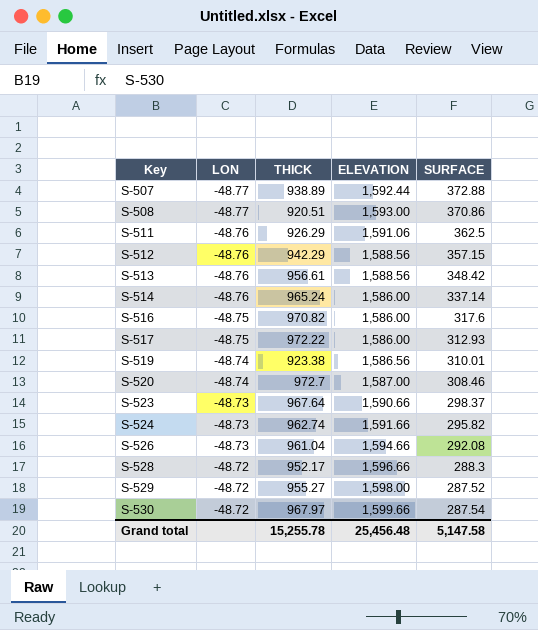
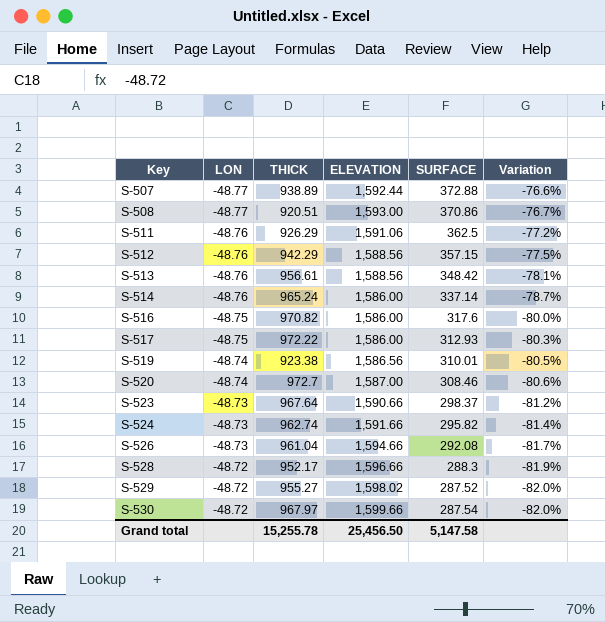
column Variation | formula: none -> ([SURFACE] - [ELEVATION]) / [ELEVATION]
S-529 | ELEVATION: 1,598.00 -> 1,598.02
Grand total | ELEVATION: 25,456.48 -> 25,456.50

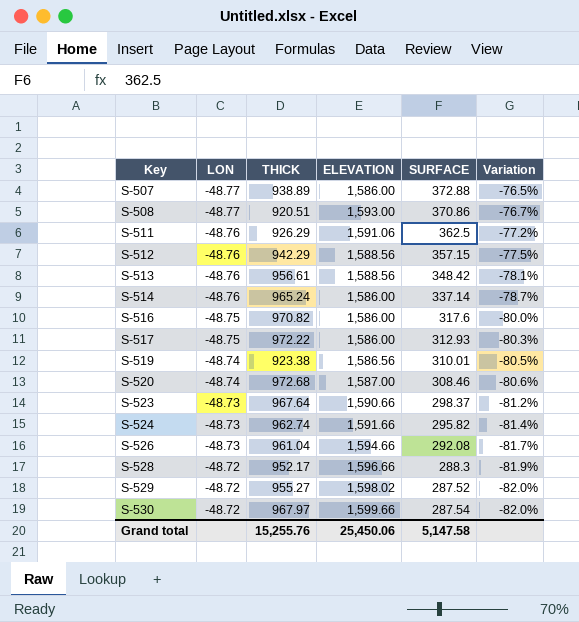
S-507 | ELEVATION: 1,592.44 -> 1,586.00
S-507 | Variation: -76.6% -> -76.5%
S-520 | THICK: 972.7 -> 972.68
Grand total | THICK: 15,255.78 -> 15,255.76
Grand total | ELEVATION: 25,456.50 -> 25,450.06

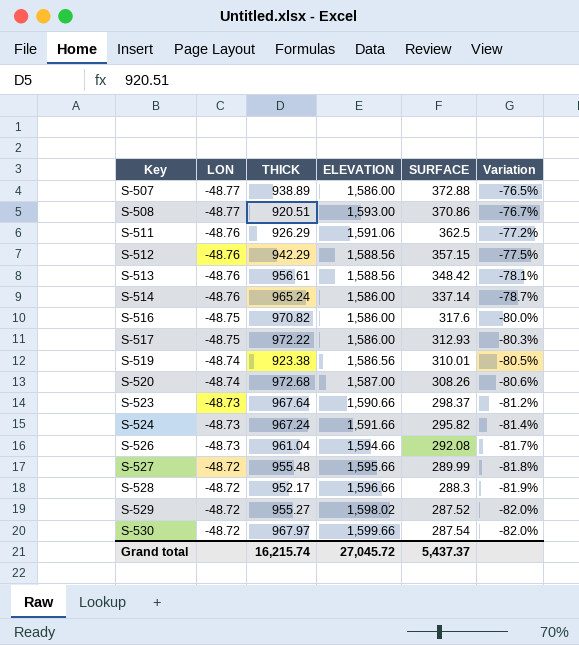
S-520 | SURFACE: 308.46 -> 308.26
S-524 | THICK: 962.74 -> 967.24
row S-527: none -> -48.72 | 955.48 | 1,595.66 | 289.99 | -81.8%
Grand total | THICK: 15,255.76 -> 16,215.74
Grand total | ELEVATION: 25,450.06 -> 27,045.72
Grand total | SURFACE: 5,147.58 -> 5,437.37

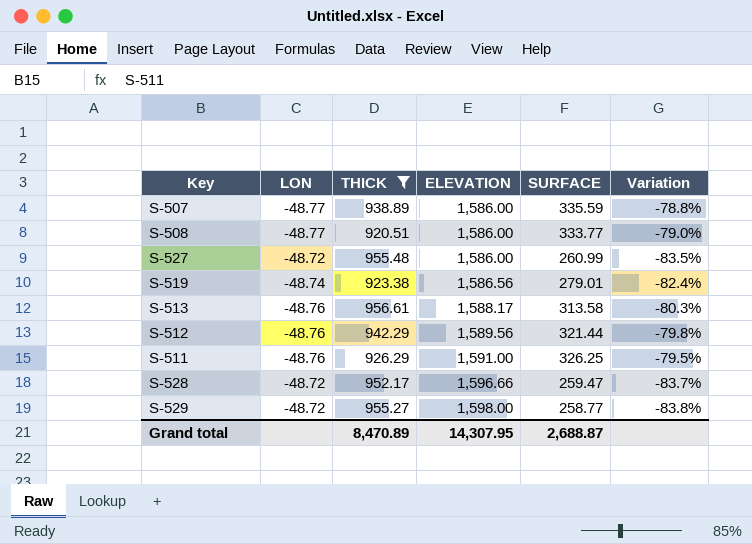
filter: none -> THICK <= 956.61
row order: Key ascending -> ELEVATION ascending
S-507 | SURFACE: 372.88 -> 335.59
S-507 | Variation: -76.5% -> -78.8%
S-508 | ELEVATION: 1,593.00 -> 1,586.00
S-508 | SURFACE: 370.86 -> 333.77
S-508 | Variation: -76.7% -> -79.0%
S-527 | ELEVATION: 1,595.66 -> 1,586.00
S-527 | SURFACE: 289.99 -> 260.99
S-527 | Variation: -81.8% -> -83.5%
S-519 | SURFACE: 310.01 -> 279.01
S-519 | Variation: -80.5% -> -82.4%
S-513 | ELEVATION: 1,588.56 -> 1,588.17
S-513 | SURFACE: 348.42 -> 313.58
S-513 | Variation: -78.1% -> -80.3%
S-512 | ELEVATION: 1,588.56 -> 1,589.56
S-512 | SURFACE: 357.15 -> 321.44
S-512 | Variation: -77.5% -> -79.8%
S-511 | ELEVATION: 1,591.06 -> 1,591.00
S-511 | SURFACE: 362.5 -> 326.25
S-511 | Variation: -77.2% -> -79.5%
S-528 | SURFACE: 288.3 -> 259.47
S-528 | Variation: -81.9% -> -83.7%
S-529 | ELEVATION: 1,598.02 -> 1,598.00
S-529 | SURFACE: 287.52 -> 258.77
S-529 | Variation: -82.0% -> -83.8%
Grand total | THICK: 16,215.74 -> 8,470.89
Grand total | ELEVATION: 27,045.72 -> 14,307.95
Grand total | SURFACE: 5,437.37 -> 2,688.87

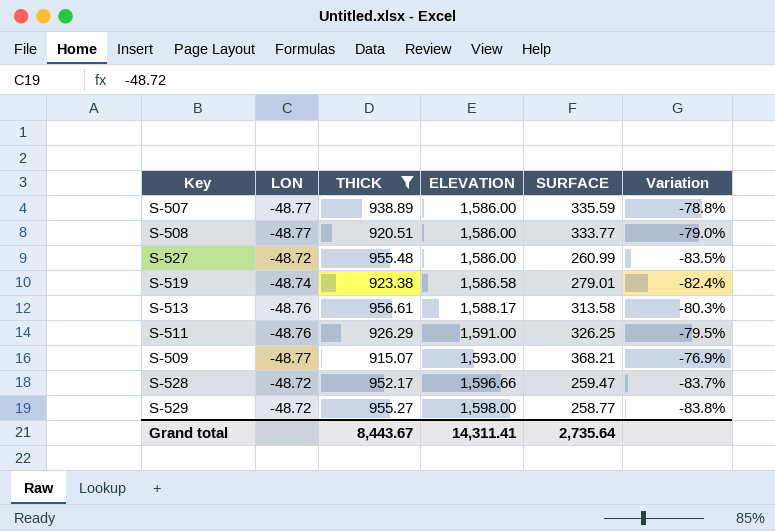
row S-512: -48.76 | 942.29 | 1,589.56 | 321.44 | -79.8% -> none
S-519 | ELEVATION: 1,586.56 -> 1,586.58
row S-509: none -> -48.77 | 915.07 | 1,593.00 | 368.21 | -76.9%
Grand total | THICK: 8,470.89 -> 8,443.67
Grand total | ELEVATION: 14,307.95 -> 14,311.41
Grand total | SURFACE: 2,688.87 -> 2,735.64

